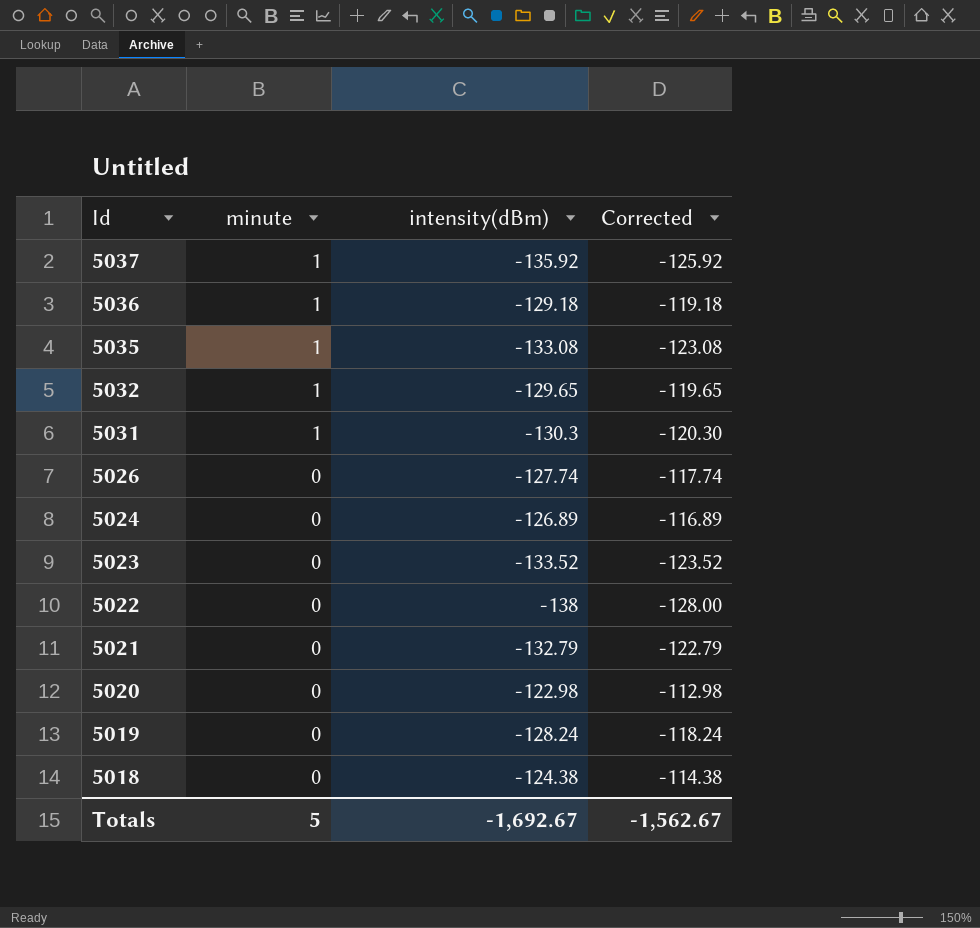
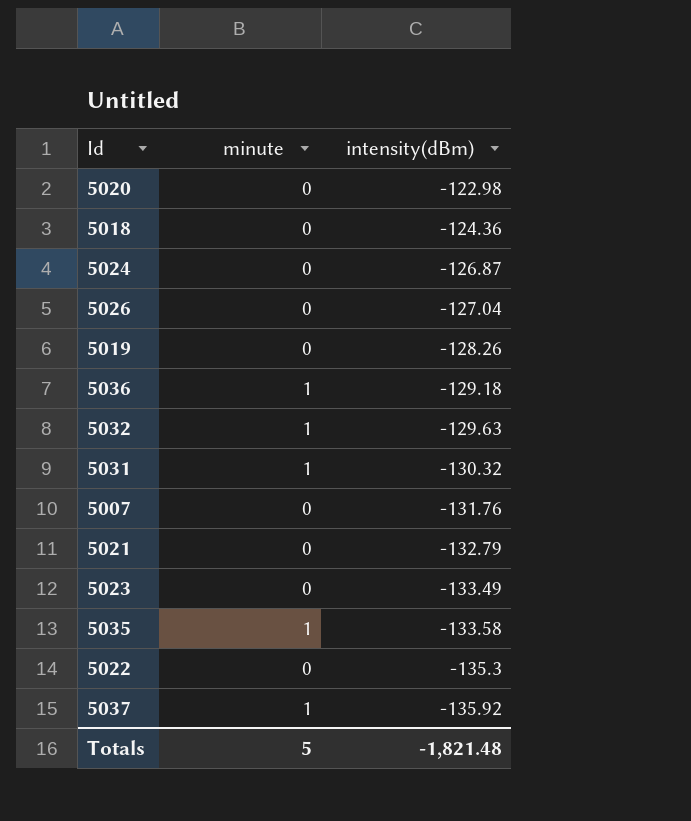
row order: Id descending -> intensity(dBm) descending
column Corrected | formula: [intensity(dBm)] + 10 -> none
5018 | intensity(dBm): -124.38 -> -124.36
5024 | intensity(dBm): -126.89 -> -126.87
5026 | intensity(dBm): -127.74 -> -127.04
5019 | intensity(dBm): -128.24 -> -128.26
5032 | intensity(dBm): -129.65 -> -129.63
5031 | intensity(dBm): -130.3 -> -130.32
row 5007: none -> 0 | -131.76
5023 | intensity(dBm): -133.52 -> -133.49
5035 | intensity(dBm): -133.08 -> -133.58
5022 | intensity(dBm): -138 -> -135.3
Totals | intensity(dBm): -1,692.67 -> -1,821.48

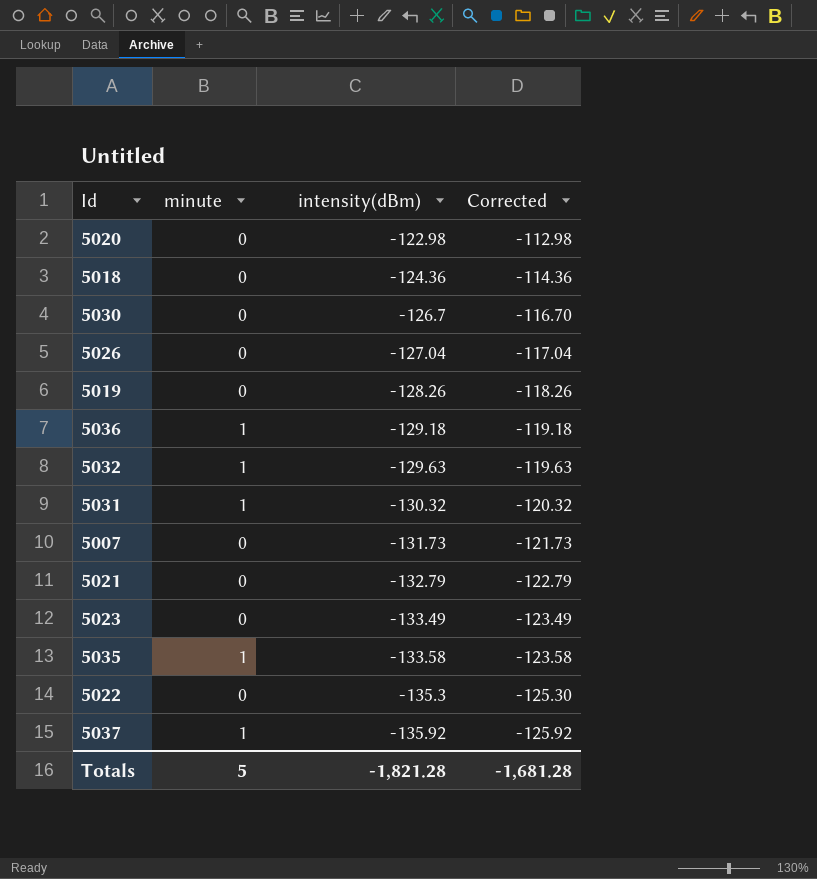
column Corrected | formula: none -> [intensity(dBm)] + 10
row 5024: 0 | -126.87 -> none
row 5030: none -> 0 | -126.7 | -116.70
5007 | intensity(dBm): -131.76 -> -131.73
Totals | intensity(dBm): -1,821.48 -> -1,821.28

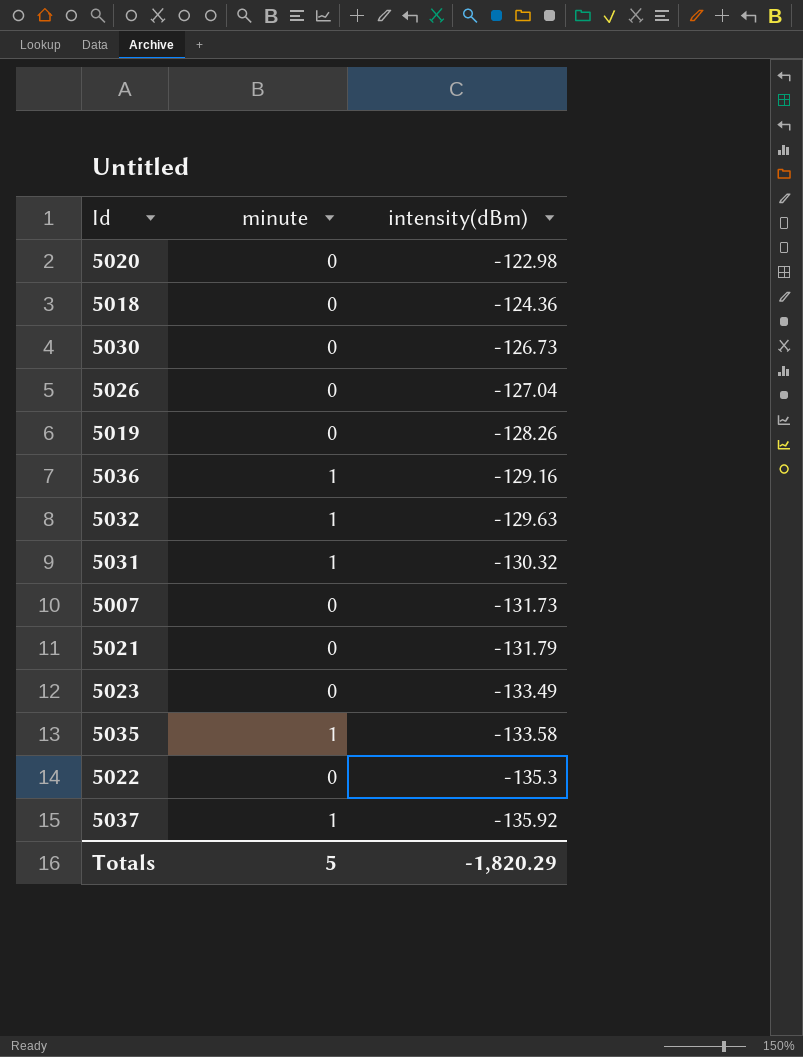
column Corrected | formula: [intensity(dBm)] + 10 -> none
5030 | intensity(dBm): -126.7 -> -126.73
5036 | intensity(dBm): -129.18 -> -129.16
5021 | intensity(dBm): -132.79 -> -131.79
Totals | intensity(dBm): -1,821.28 -> -1,820.29

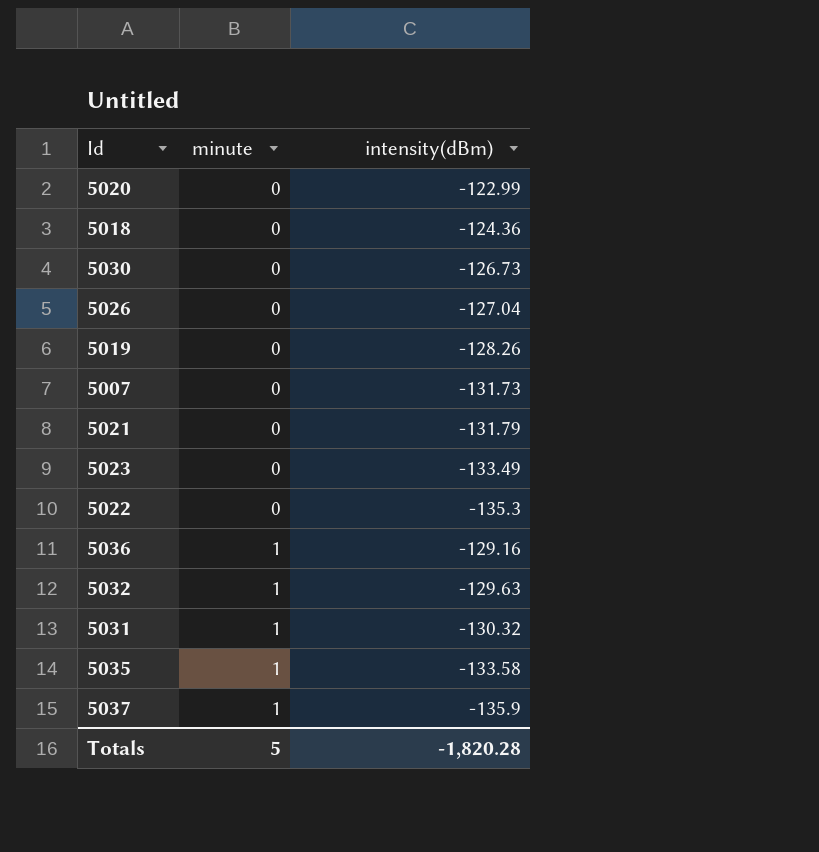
row order: intensity(dBm) descending -> minute ascending
5020 | intensity(dBm): -122.98 -> -122.99
5037 | intensity(dBm): -135.92 -> -135.9
Totals | intensity(dBm): -1,820.29 -> -1,820.28

